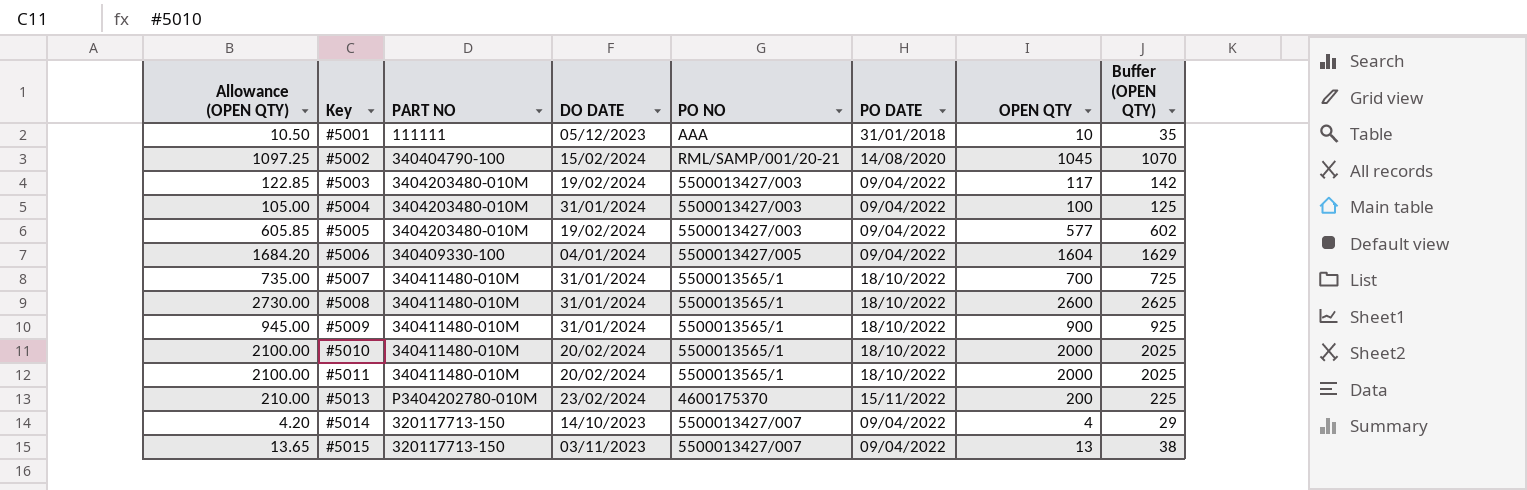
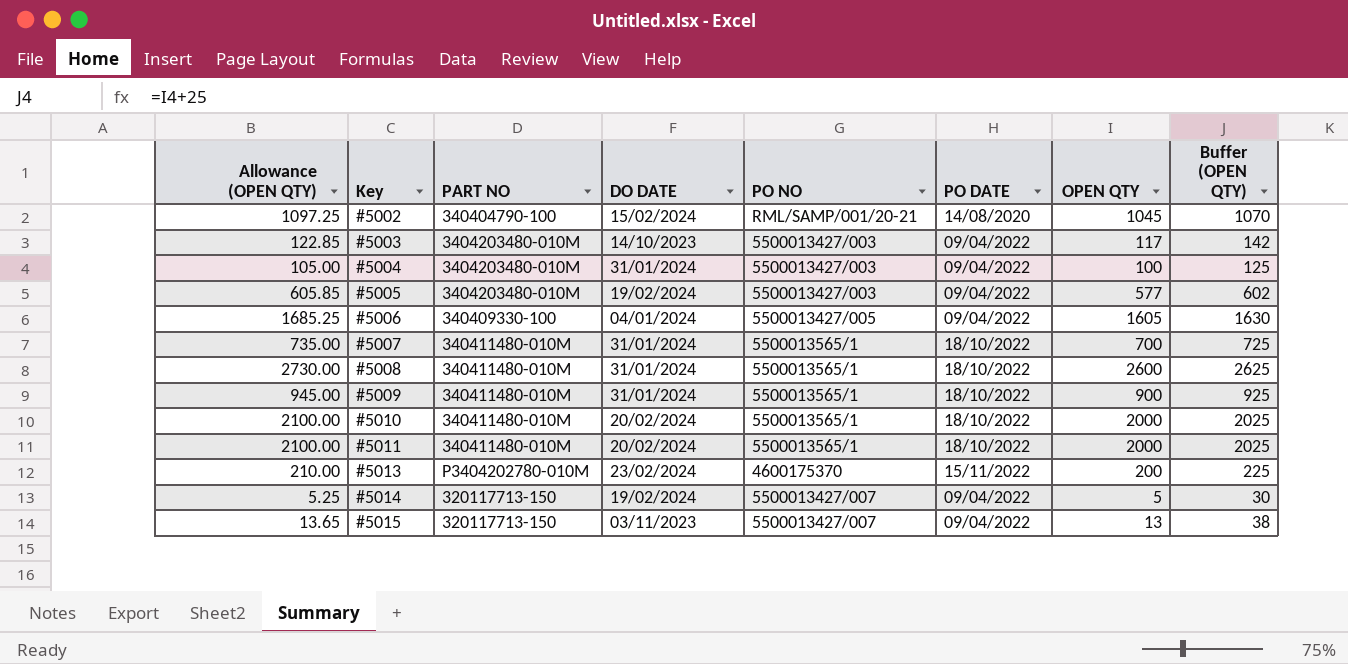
row #5001: 10.50 | 111111 | 05/12/2023 | AAA | 31/01/2018 | 10 | 35 -> none
#5003 | DO DATE: 19/02/2024 -> 14/10/2023
#5006 | Allowance (OPEN QTY): 1684.20 -> 1685.25
#5006 | OPEN QTY: 1604 -> 1605
#5006 | Buffer (OPEN QTY): 1629 -> 1630
#5014 | Allowance (OPEN QTY): 4.20 -> 5.25
#5014 | DO DATE: 14/10/2023 -> 19/02/2024
#5014 | OPEN QTY: 4 -> 5
#5014 | Buffer (OPEN QTY): 29 -> 30

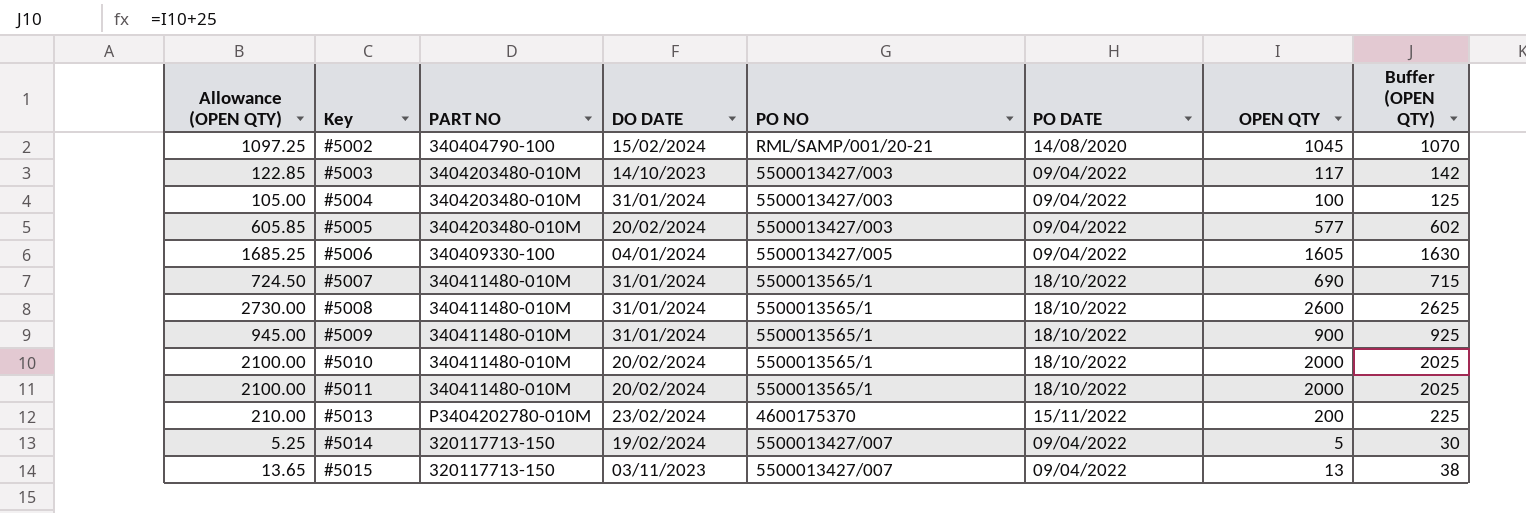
#5005 | DO DATE: 19/02/2024 -> 20/02/2024
#5007 | Allowance (OPEN QTY): 735.00 -> 724.50
#5007 | OPEN QTY: 700 -> 690
#5007 | Buffer (OPEN QTY): 725 -> 715

